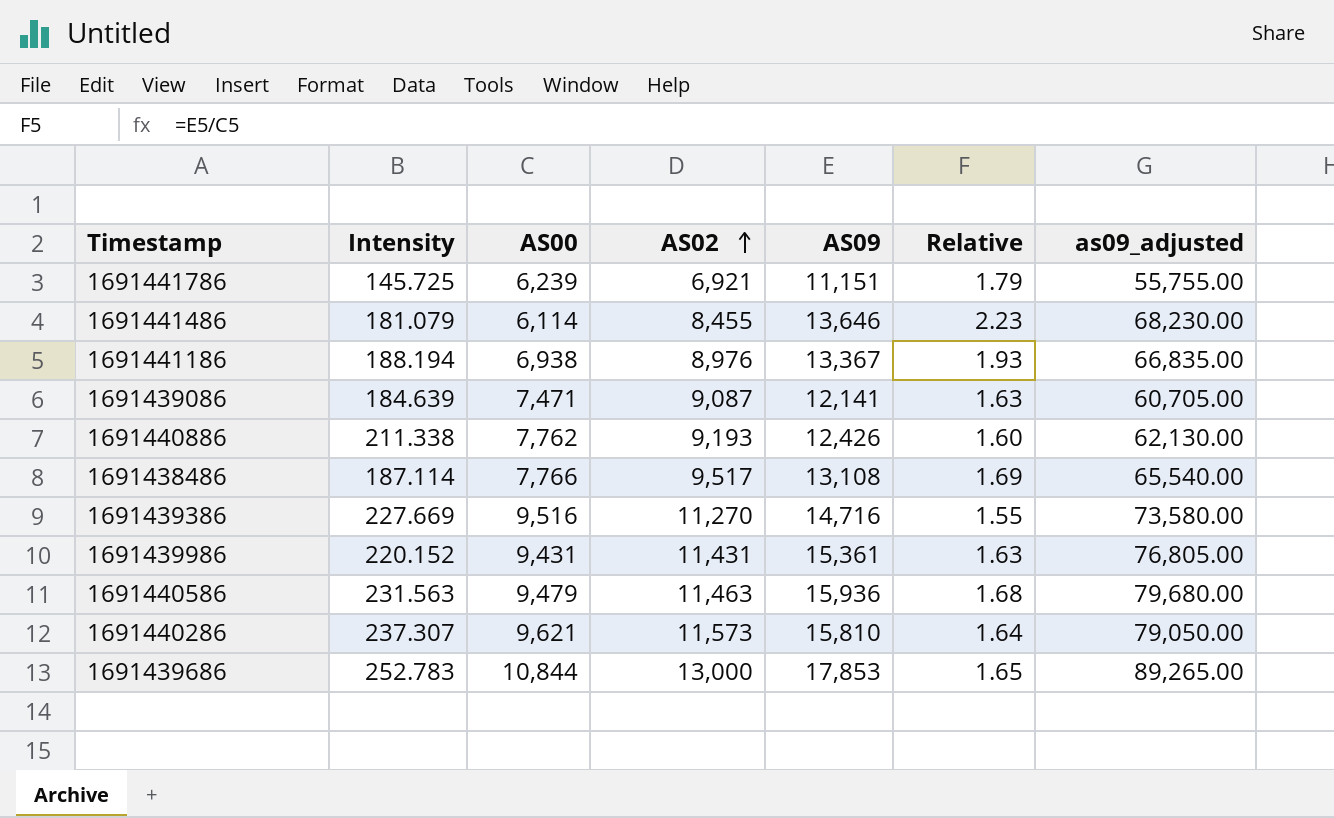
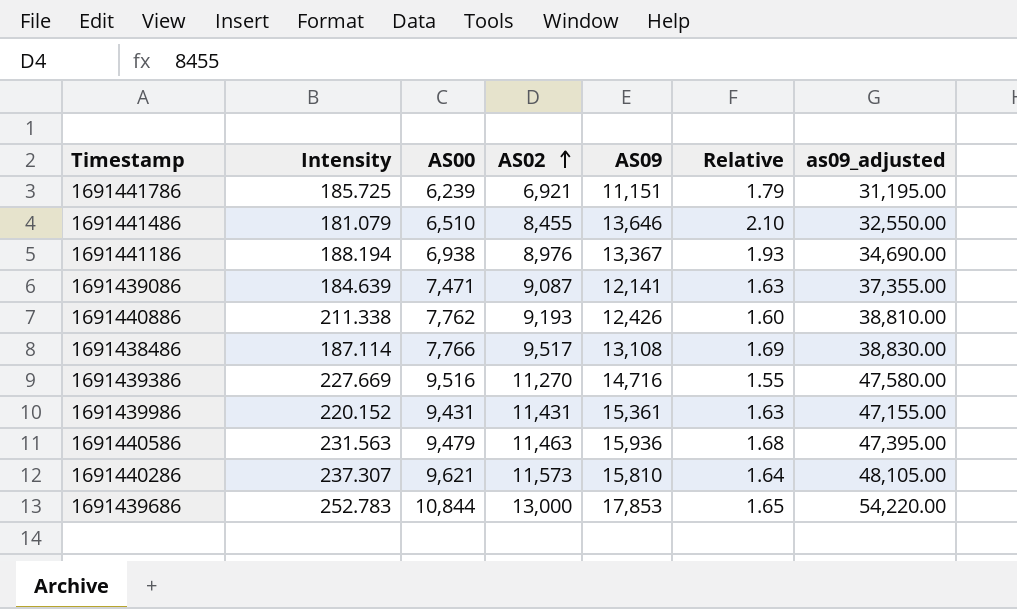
column as09_adjusted | formula: [AS09] * 5 -> [AS00] * 5
1691441786 | Intensity: 145.725 -> 185.725
1691441486 | AS00: 6,114 -> 6,510
1691441486 | Relative: 2.23 -> 2.10

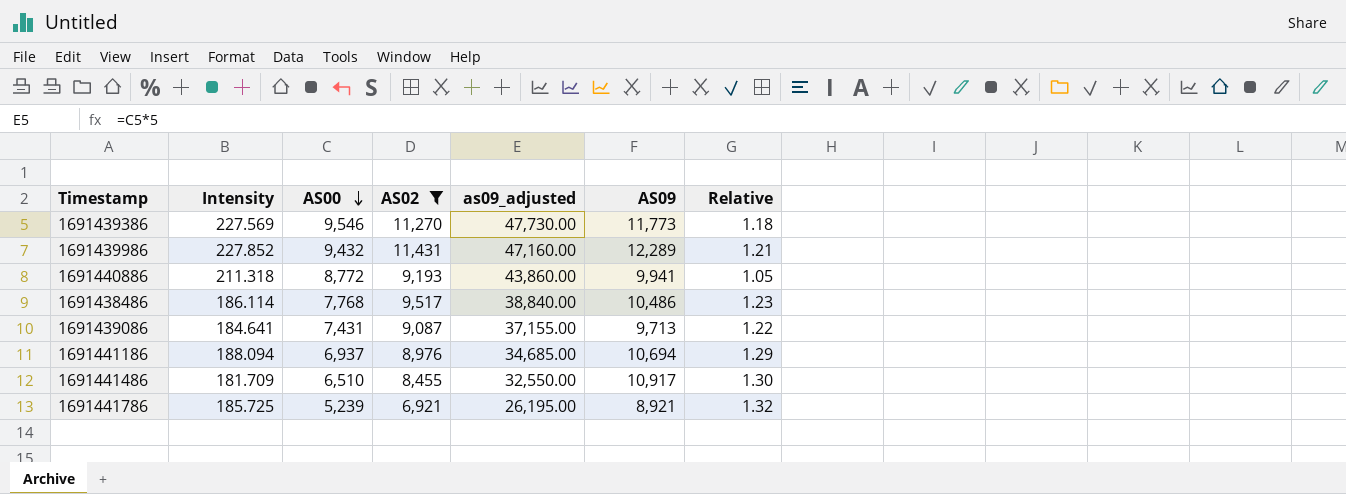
filter: none -> AS02 <= 11,431
row order: AS02 ascending -> AS00 descending
column as09_adjusted | position: 7 -> 5
column Relative | formula: [AS09] / [AS00] -> [AS02] / [AS00]
1691439386 | Intensity: 227.669 -> 227.569
1691439386 | AS00: 9,516 -> 9,546
1691439386 | as09_adjusted: 47,580.00 -> 47,730.00
1691439386 | AS09: 14,716 -> 11,773
1691439986 | Intensity: 220.152 -> 227.852
1691439986 | AS00: 9,431 -> 9,432
1691439986 | as09_adjusted: 47,155.00 -> 47,160.00
1691439986 | AS09: 15,361 -> 12,289
1691440886 | Intensity: 211.338 -> 211.318
1691440886 | AS00: 7,762 -> 8,772
1691440886 | as09_adjusted: 38,810.00 -> 43,860.00
1691440886 | AS09: 12,426 -> 9,941
1691438486 | Intensity: 187.114 -> 186.114
1691438486 | AS00: 7,766 -> 7,768
1691438486 | as09_adjusted: 38,830.00 -> 38,840.00
1691438486 | AS09: 13,108 -> 10,486
1691439086 | Intensity: 184.639 -> 184.641
1691439086 | AS00: 7,471 -> 7,431
1691439086 | as09_adjusted: 37,355.00 -> 37,155.00
1691439086 | AS09: 12,141 -> 9,713
1691441186 | Intensity: 188.194 -> 188.094
1691441186 | AS00: 6,938 -> 6,937
1691441186 | as09_adjusted: 34,690.00 -> 34,685.00
1691441186 | AS09: 13,367 -> 10,694
1691441486 | Intensity: 181.079 -> 181.709
1691441486 | AS09: 13,646 -> 10,917
1691441786 | AS00: 6,239 -> 5,239
1691441786 | as09_adjusted: 31,195.00 -> 26,195.00
1691441786 | AS09: 11,151 -> 8,921

